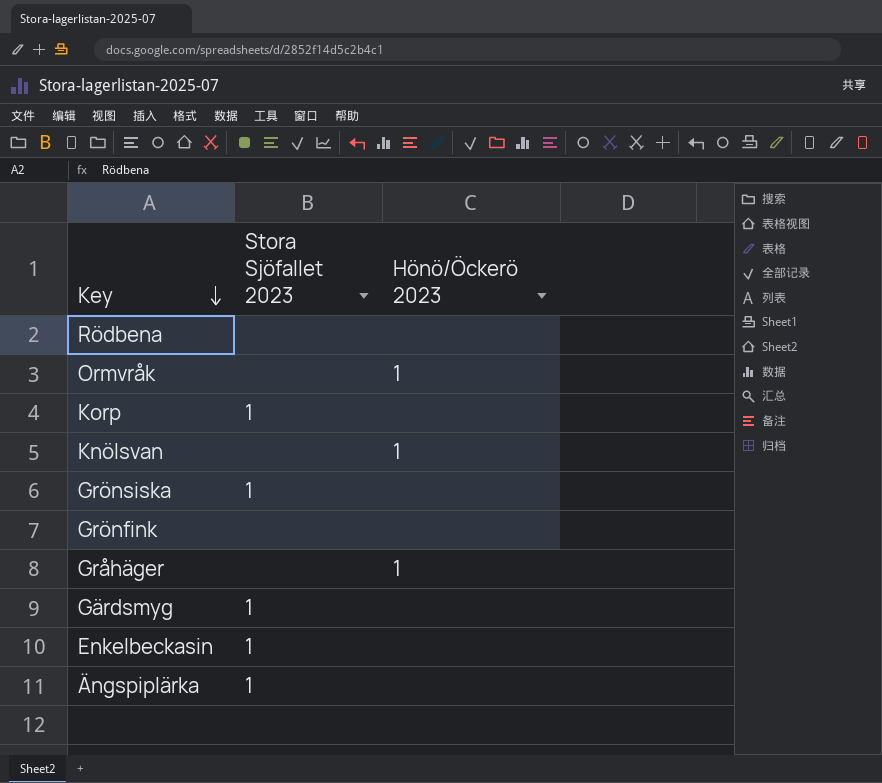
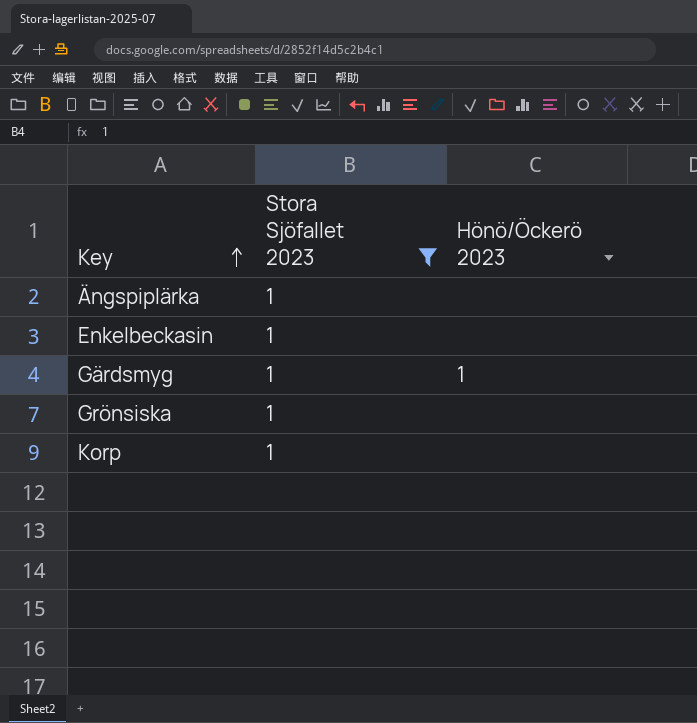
filter: none -> Stora Sjöfallet 2023 = 1
row order: Key descending -> Key ascending
Gärdsmyg | Hönö/Öckerö 2023: none -> 1

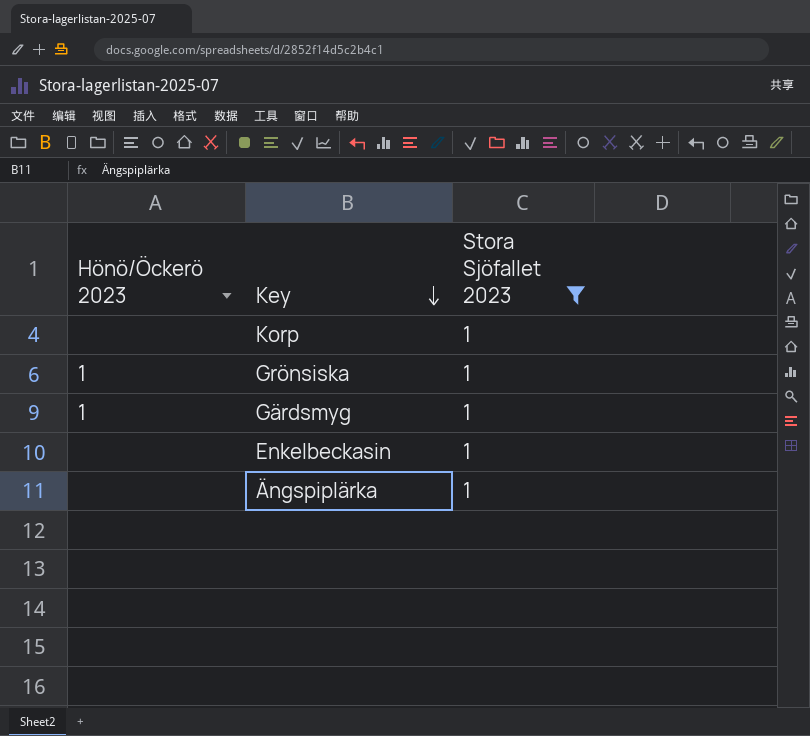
row order: Key ascending -> Key descending
column Hönö/Öckerö 2023 | position: 3 -> 1
Grönsiska | Hönö/Öckerö 2023: none -> 1

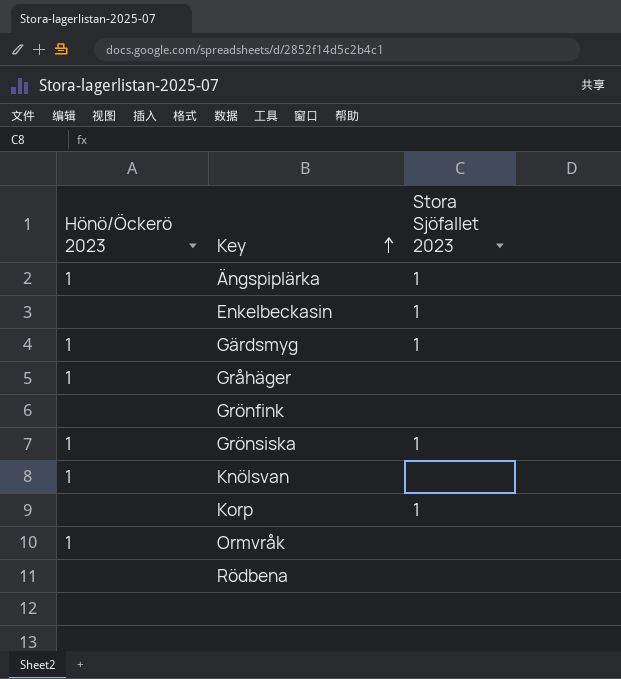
filter: Stora Sjöfallet 2023 = 1 -> none
row order: Key descending -> Key ascending
Ängspiplärka | Hönö/Öckerö 2023: none -> 1

